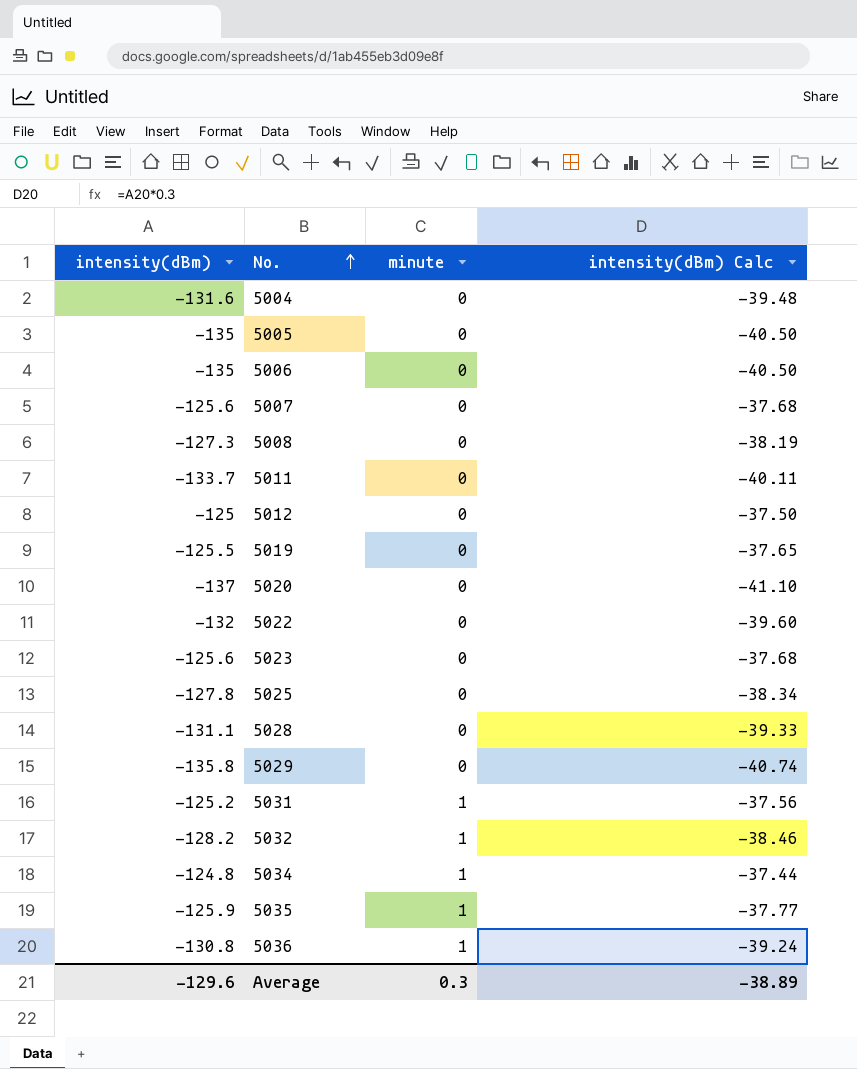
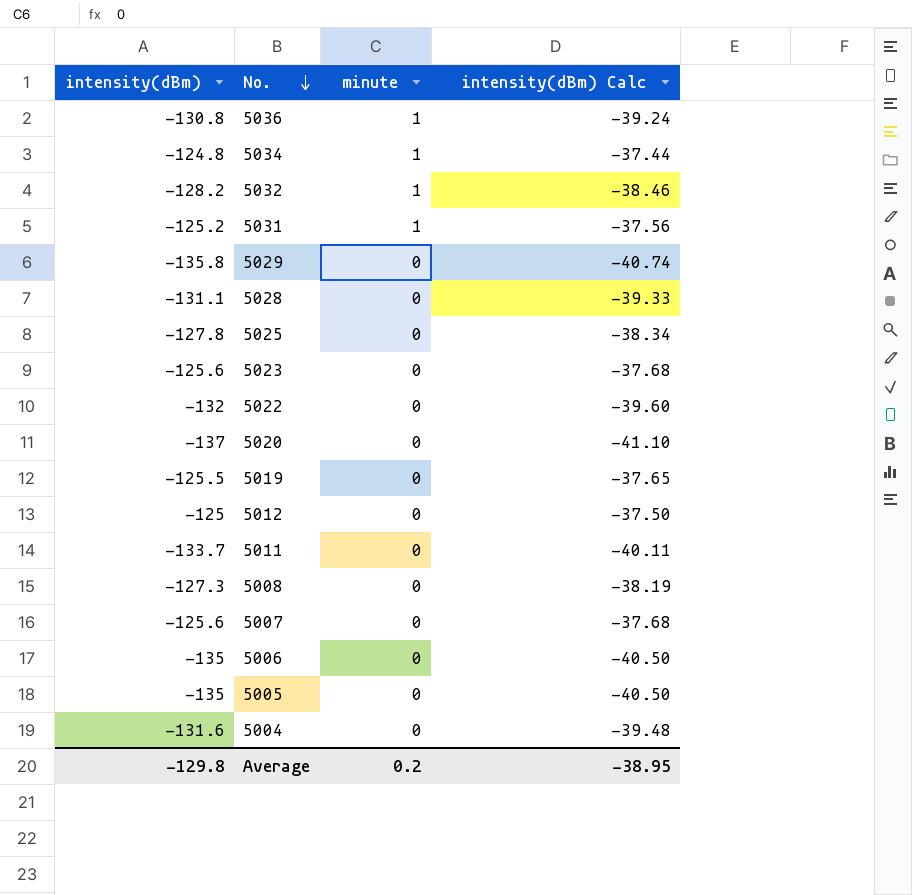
row order: No. ascending -> No. descending
row 5035: -125.9 | 1 | -37.77 -> none
Average | intensity(dBm): -129.6 -> -129.8
Average | minute: 0.3 -> 0.2
Average | intensity(dBm) Calc: -38.89 -> -38.95

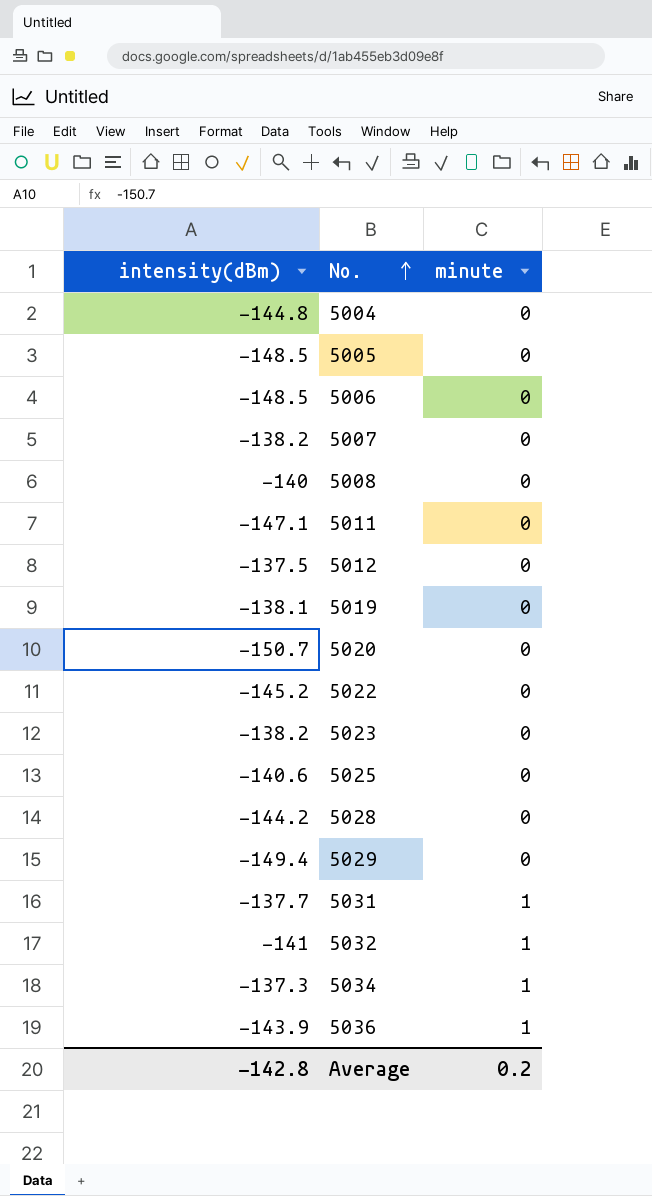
row order: No. descending -> No. ascending
column intensity(dBm) Calc | formula: [intensity(dBm)] * 0.3 -> none
5004 | intensity(dBm): -131.6 -> -144.8
5005 | intensity(dBm): -135 -> -148.5
5006 | intensity(dBm): -135 -> -148.5
5007 | intensity(dBm): -125.6 -> -138.2
5008 | intensity(dBm): -127.3 -> -140
5011 | intensity(dBm): -133.7 -> -147.1
5012 | intensity(dBm): -125 -> -137.5
5019 | intensity(dBm): -125.5 -> -138.1
5020 | intensity(dBm): -137 -> -150.7
5022 | intensity(dBm): -132 -> -145.2
5023 | intensity(dBm): -125.6 -> -138.2
5025 | intensity(dBm): -127.8 -> -140.6
5028 | intensity(dBm): -131.1 -> -144.2
5029 | intensity(dBm): -135.8 -> -149.4
5031 | intensity(dBm): -125.2 -> -137.7
5032 | intensity(dBm): -128.2 -> -141
5034 | intensity(dBm): -124.8 -> -137.3
5036 | intensity(dBm): -130.8 -> -143.9
Average | intensity(dBm): -129.8 -> -142.8

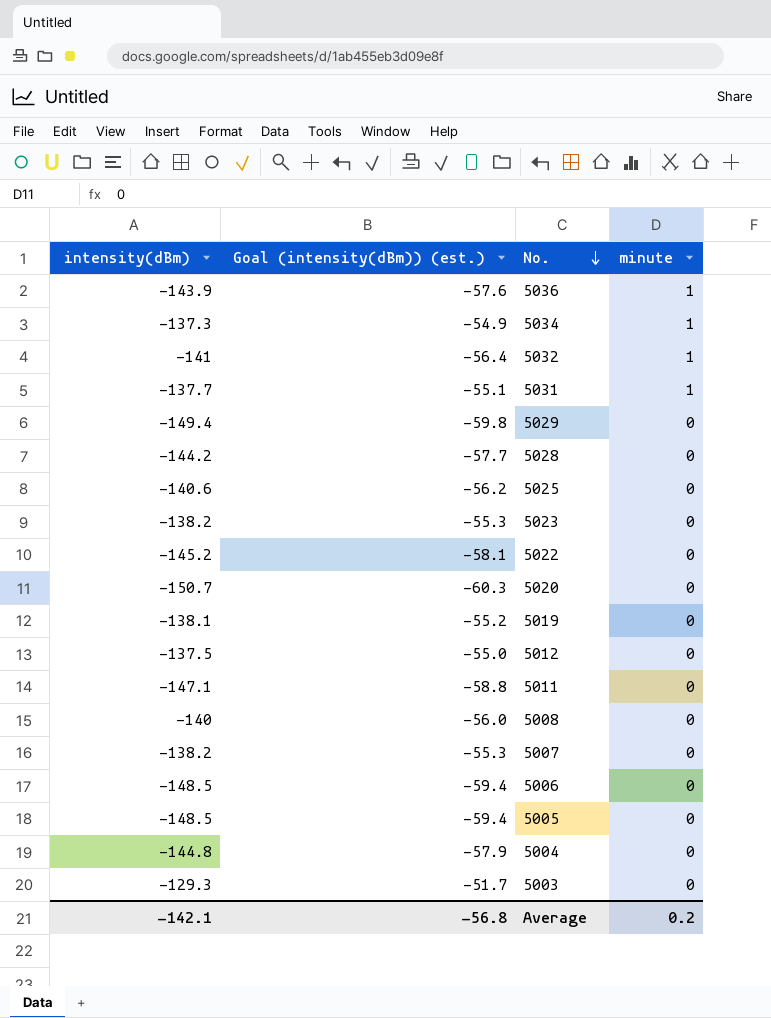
row order: No. ascending -> No. descending
column Goal (intensity(dBm)) (est.) | formula: none -> [intensity(dBm)] * 0.4
row 5003: none -> -129.3 | -51.7 | 0
Average | intensity(dBm): -142.8 -> -142.1

